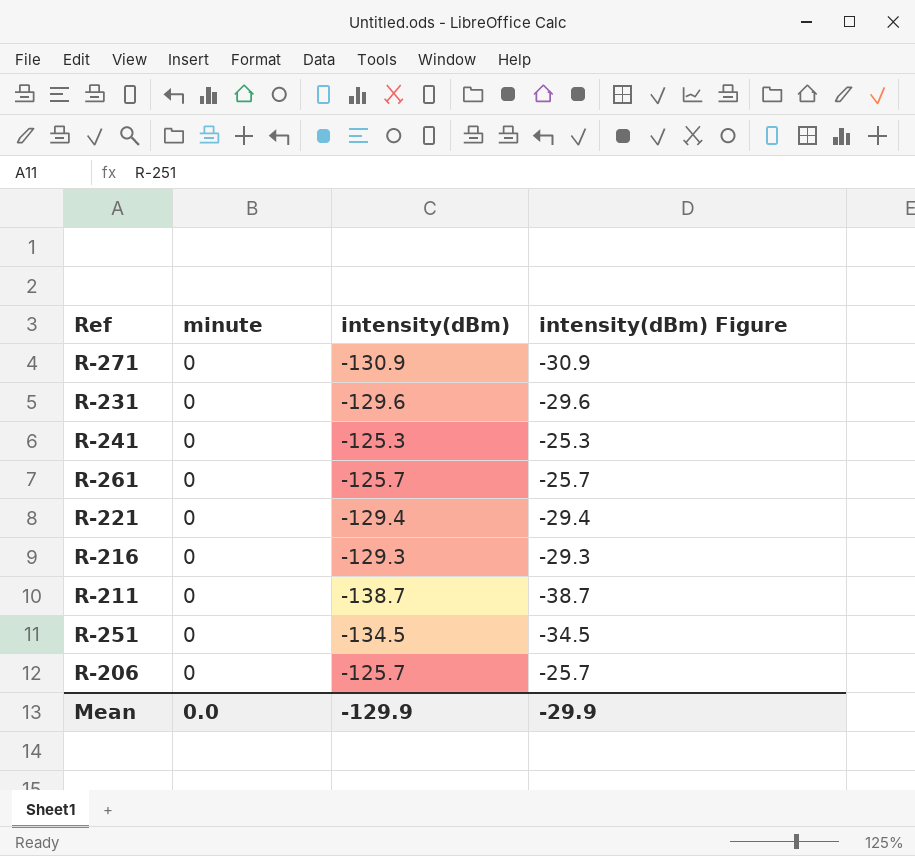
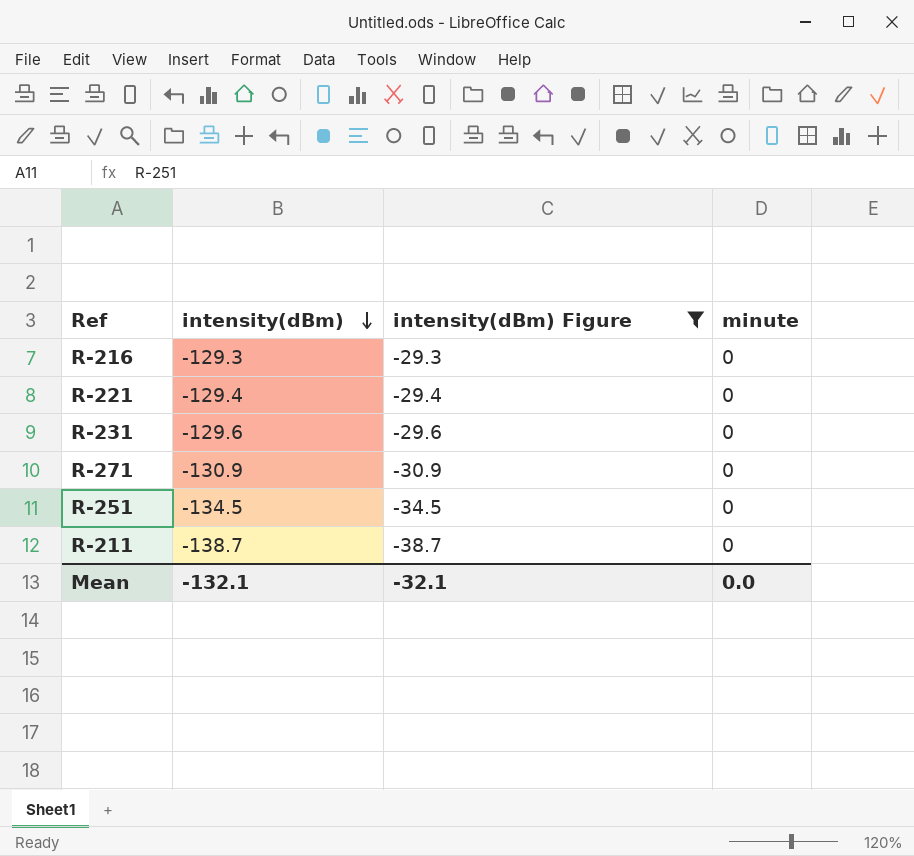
filter: none -> intensity(dBm) Figure <= -29.3
row order: none -> intensity(dBm) descending
column minute | position: 2 -> 4
Mean | intensity(dBm): -129.9 -> -132.1
Mean | intensity(dBm) Figure: -29.9 -> -32.1

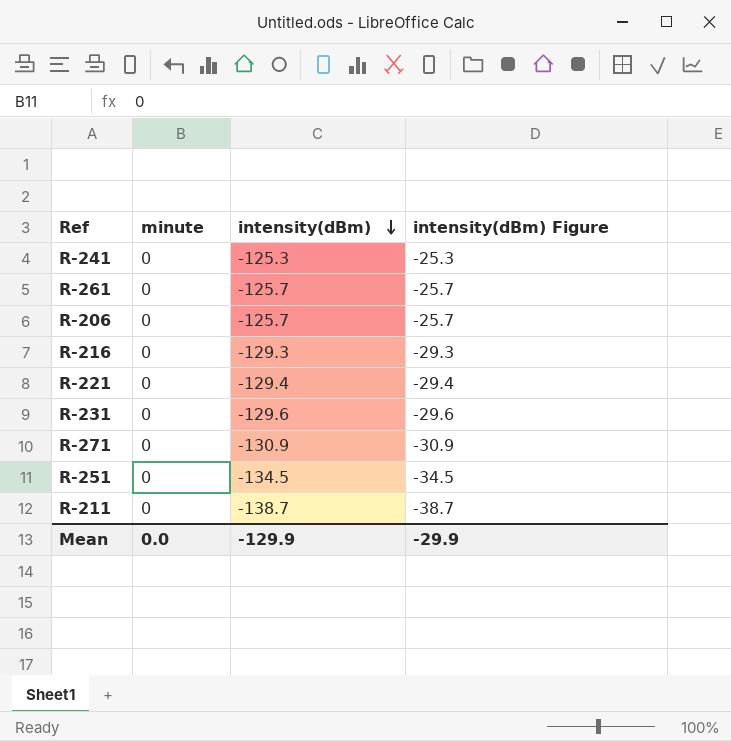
filter: intensity(dBm) Figure <= -29.3 -> none
column minute | position: 4 -> 2
Mean | intensity(dBm): -132.1 -> -129.9
Mean | intensity(dBm) Figure: -32.1 -> -29.9

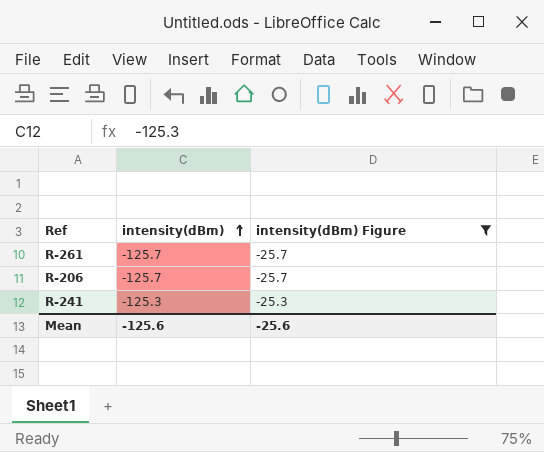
filter: none -> intensity(dBm) Figure >= -25.7
row order: intensity(dBm) descending -> intensity(dBm) ascending
column minute | position: 2 -> none
Mean | intensity(dBm): -129.9 -> -125.6
Mean | intensity(dBm) Figure: -29.9 -> -25.6

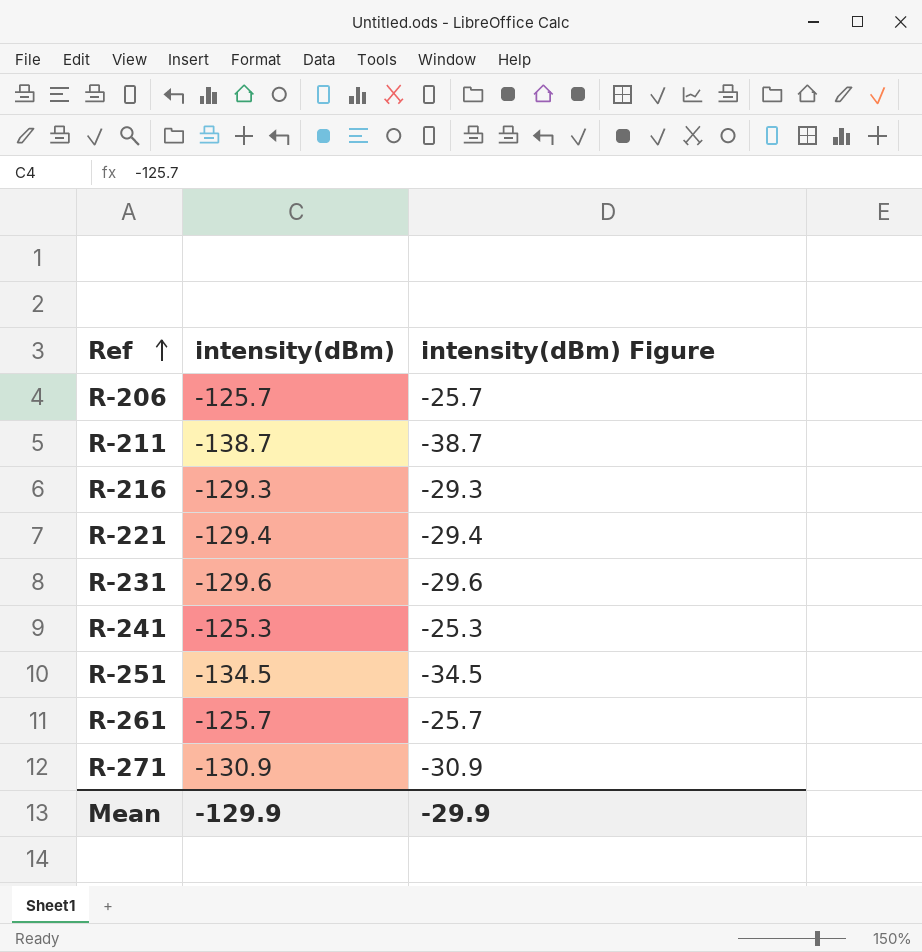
filter: intensity(dBm) Figure >= -25.7 -> none
row order: intensity(dBm) ascending -> Ref ascending
Mean | intensity(dBm): -125.6 -> -129.9
Mean | intensity(dBm) Figure: -25.6 -> -29.9

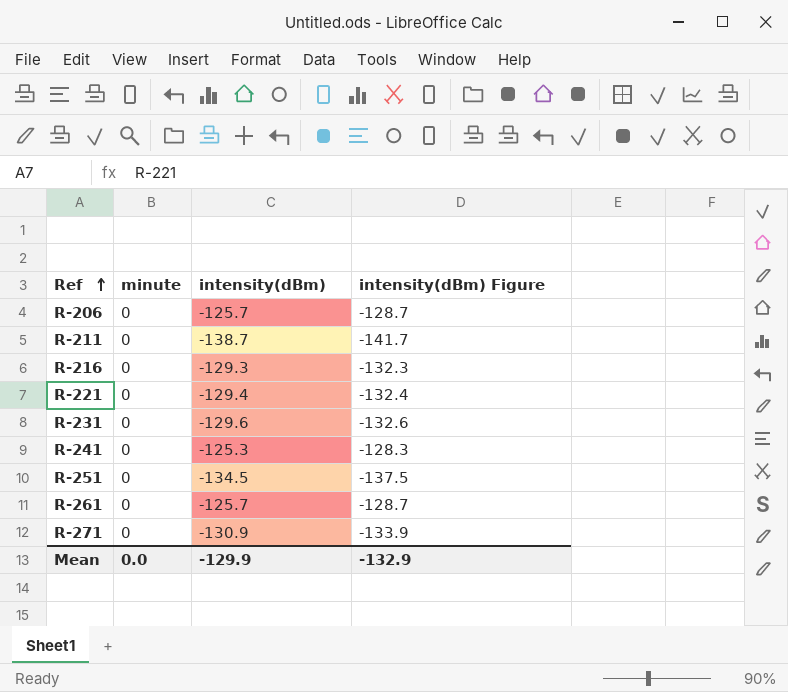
column minute | position: none -> 2
column intensity(dBm) Figure | formula: [intensity(dBm)] + 100 -> [intensity(dBm)] - 3
Mean | intensity(dBm) Figure: -29.9 -> -132.9

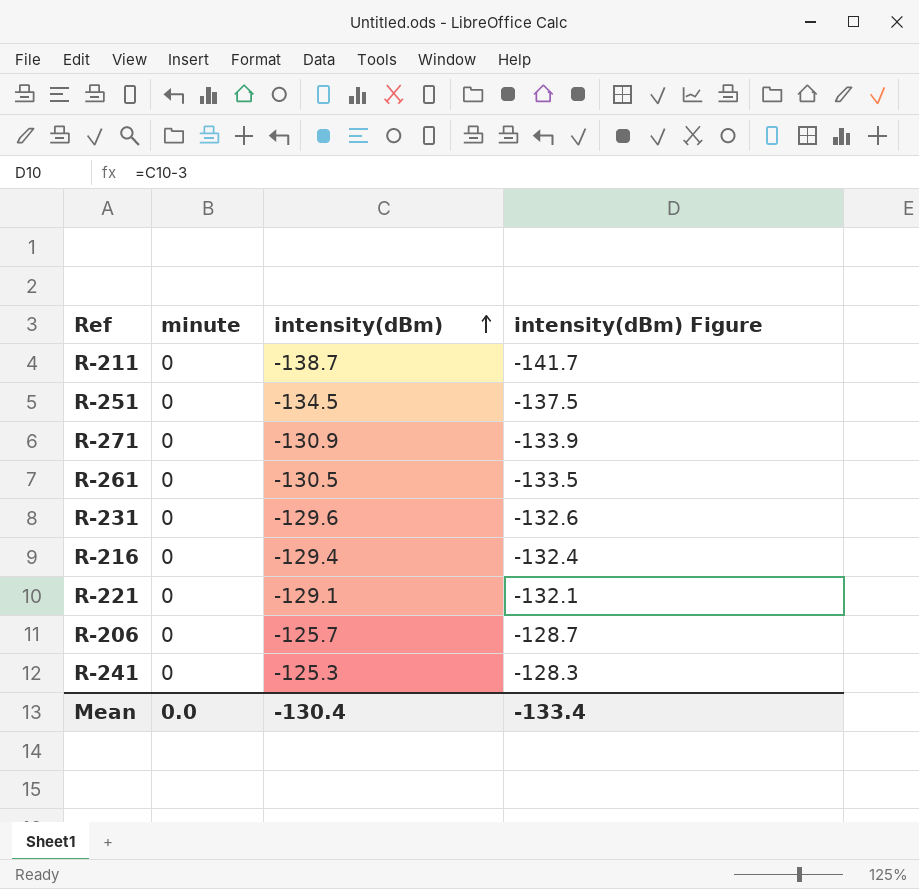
row order: Ref ascending -> intensity(dBm) ascending
R-261 | intensity(dBm): -125.7 -> -130.5
R-261 | intensity(dBm) Figure: -128.7 -> -133.5
R-216 | intensity(dBm): -129.3 -> -129.4
R-216 | intensity(dBm) Figure: -132.3 -> -132.4
R-221 | intensity(dBm): -129.4 -> -129.1
R-221 | intensity(dBm) Figure: -132.4 -> -132.1
Mean | intensity(dBm): -129.9 -> -130.4
Mean | intensity(dBm) Figure: -132.9 -> -133.4

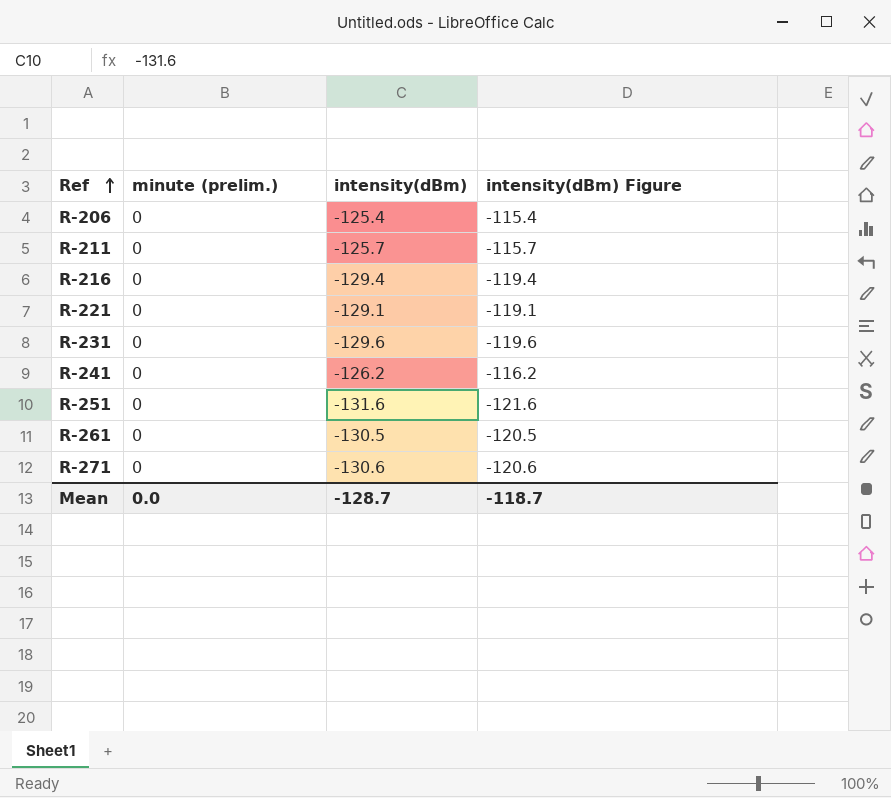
row order: intensity(dBm) ascending -> Ref ascending
column name: minute -> minute (prelim.)
column intensity(dBm) Figure | formula: [intensity(dBm)] - 3 -> [intensity(dBm)] + 10
R-206 | intensity(dBm): -125.7 -> -125.4
R-211 | intensity(dBm): -138.7 -> -125.7
R-241 | intensity(dBm): -125.3 -> -126.2
R-251 | intensity(dBm): -134.5 -> -131.6
R-271 | intensity(dBm): -130.9 -> -130.6
Mean | intensity(dBm): -130.4 -> -128.7
Mean | intensity(dBm) Figure: -133.4 -> -118.7

